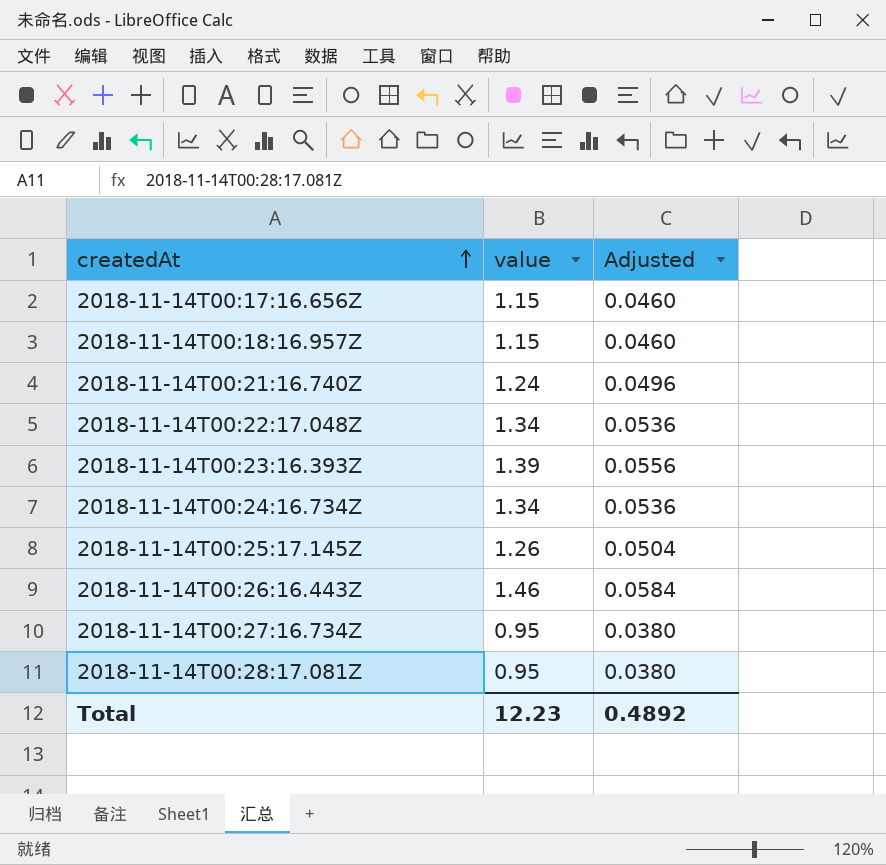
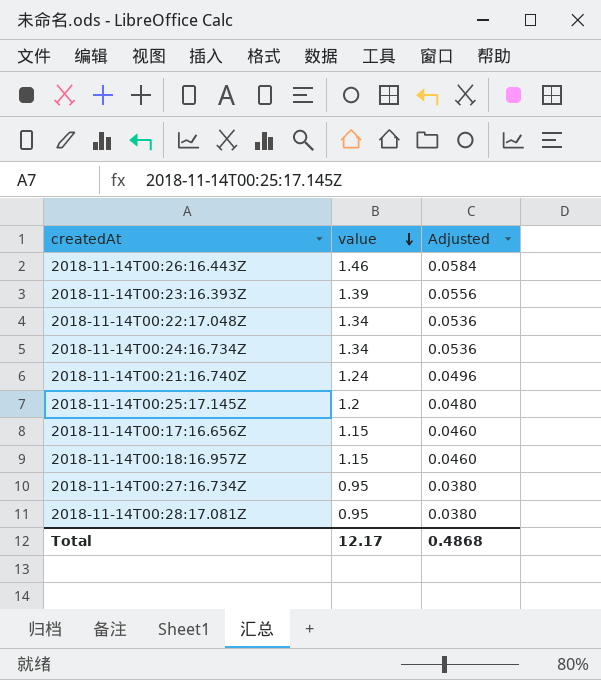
row order: createdAt ascending -> value descending
2018-11-14T00:25:17.145Z | value: 1.26 -> 1.2
2018-11-14T00:25:17.145Z | Adjusted: 0.0504 -> 0.0480
Total | value: 12.23 -> 12.17
Total | Adjusted: 0.4892 -> 0.4868

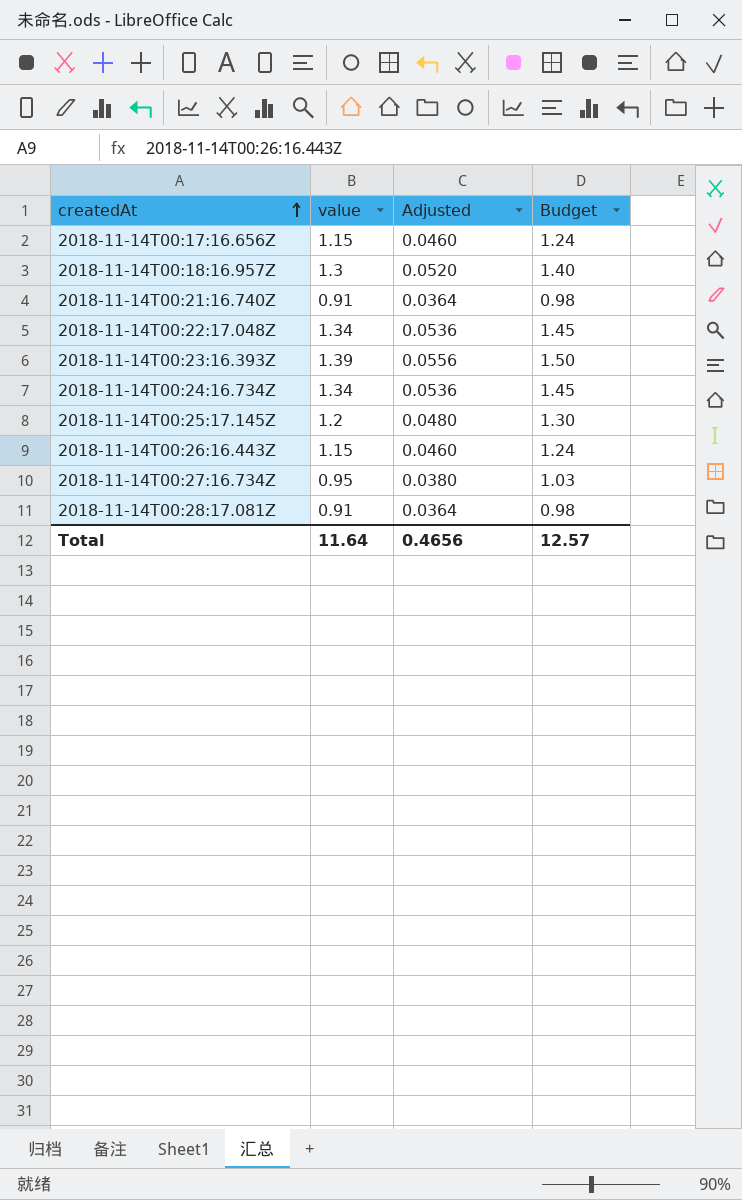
row order: value descending -> createdAt ascending
column Budget | formula: none -> [value] * 1.08
2018-11-14T00:18:16.957Z | value: 1.15 -> 1.3
2018-11-14T00:18:16.957Z | Adjusted: 0.0460 -> 0.0520
2018-11-14T00:21:16.740Z | value: 1.24 -> 0.91
2018-11-14T00:21:16.740Z | Adjusted: 0.0496 -> 0.0364
2018-11-14T00:26:16.443Z | value: 1.46 -> 1.15
2018-11-14T00:26:16.443Z | Adjusted: 0.0584 -> 0.0460
2018-11-14T00:28:17.081Z | value: 0.95 -> 0.91
2018-11-14T00:28:17.081Z | Adjusted: 0.0380 -> 0.0364
Total | value: 12.17 -> 11.64
Total | Adjusted: 0.4868 -> 0.4656

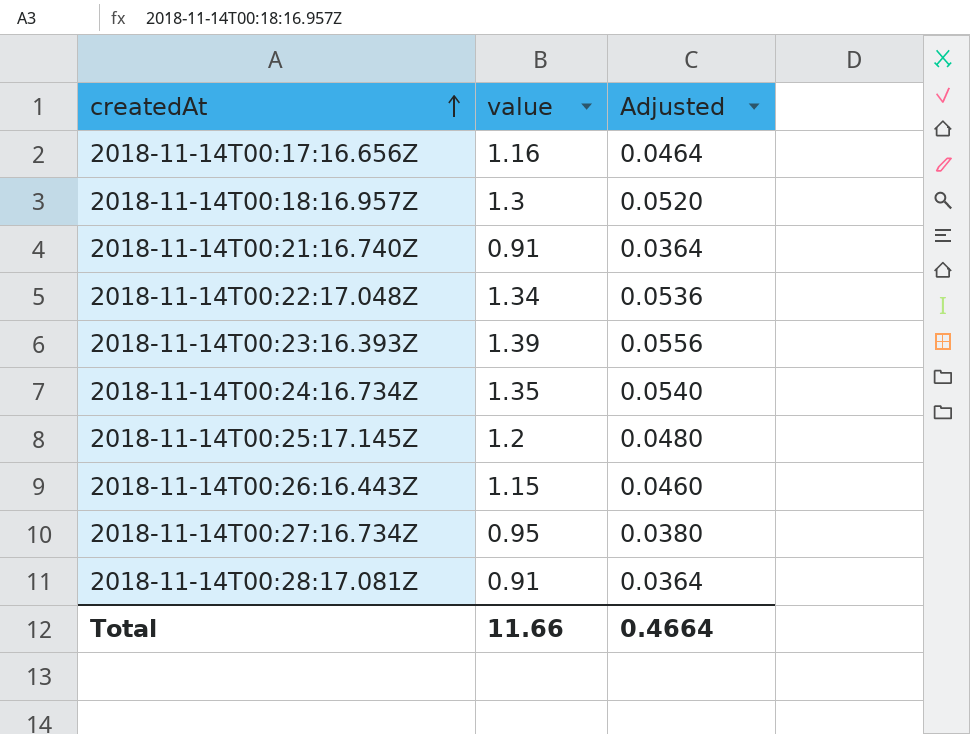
column Budget | formula: [value] * 1.08 -> none
2018-11-14T00:17:16.656Z | value: 1.15 -> 1.16
2018-11-14T00:17:16.656Z | Adjusted: 0.0460 -> 0.0464
2018-11-14T00:24:16.734Z | value: 1.34 -> 1.35
2018-11-14T00:24:16.734Z | Adjusted: 0.0536 -> 0.0540
Total | value: 11.64 -> 11.66
Total | Adjusted: 0.4656 -> 0.4664

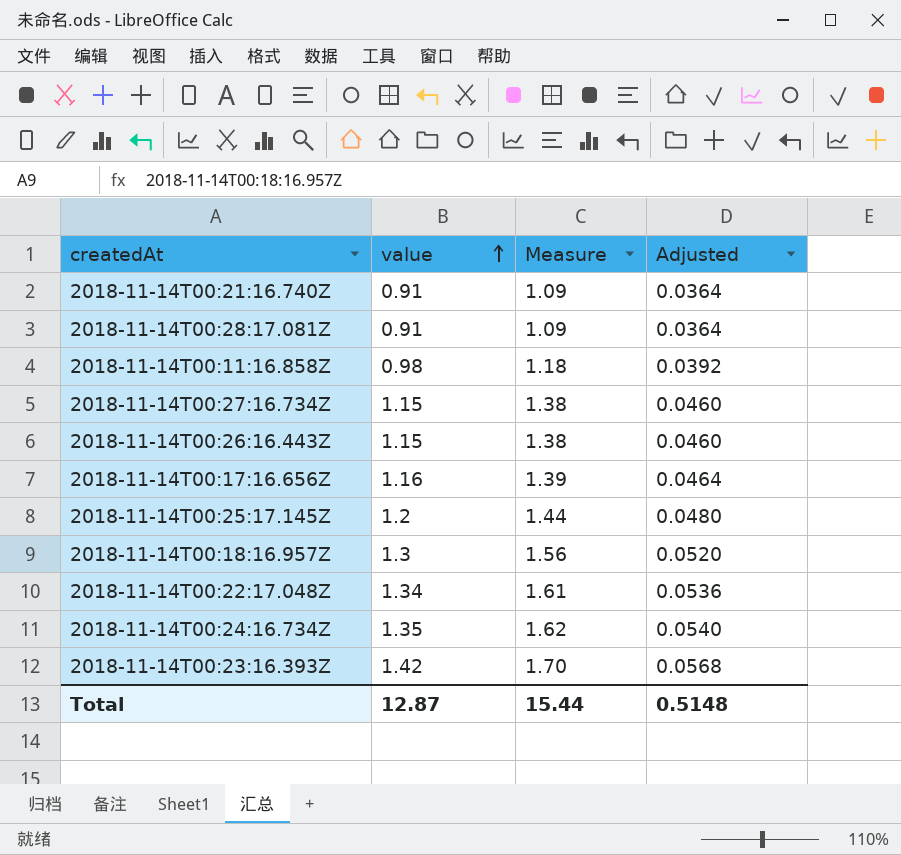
row order: createdAt ascending -> value ascending
column Measure | formula: none -> [value] * 1.2
row 2018-11-14T00:11:16.858Z: none -> 0.98 | 1.18 | 0.0392
2018-11-14T00:27:16.734Z | value: 0.95 -> 1.15
2018-11-14T00:27:16.734Z | Adjusted: 0.0380 -> 0.0460
2018-11-14T00:23:16.393Z | value: 1.39 -> 1.42
2018-11-14T00:23:16.393Z | Adjusted: 0.0556 -> 0.0568
Total | value: 11.66 -> 12.87
Total | Adjusted: 0.4664 -> 0.5148

